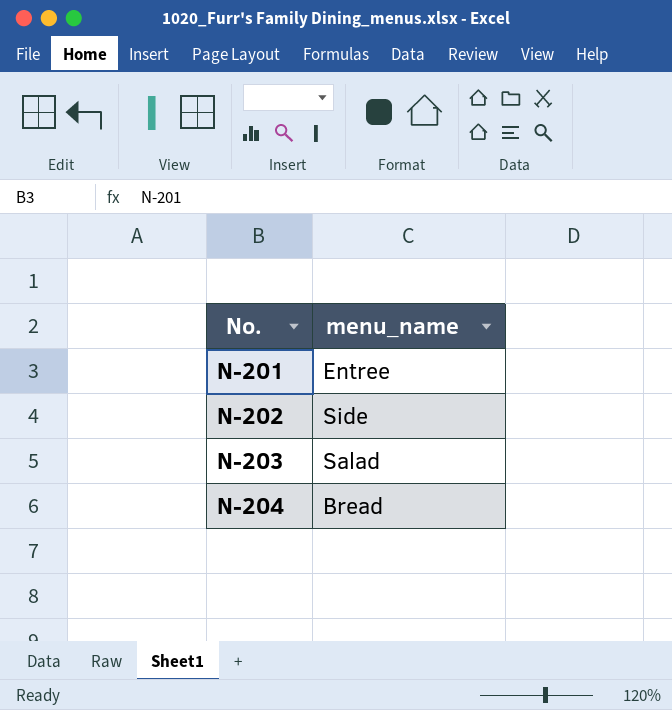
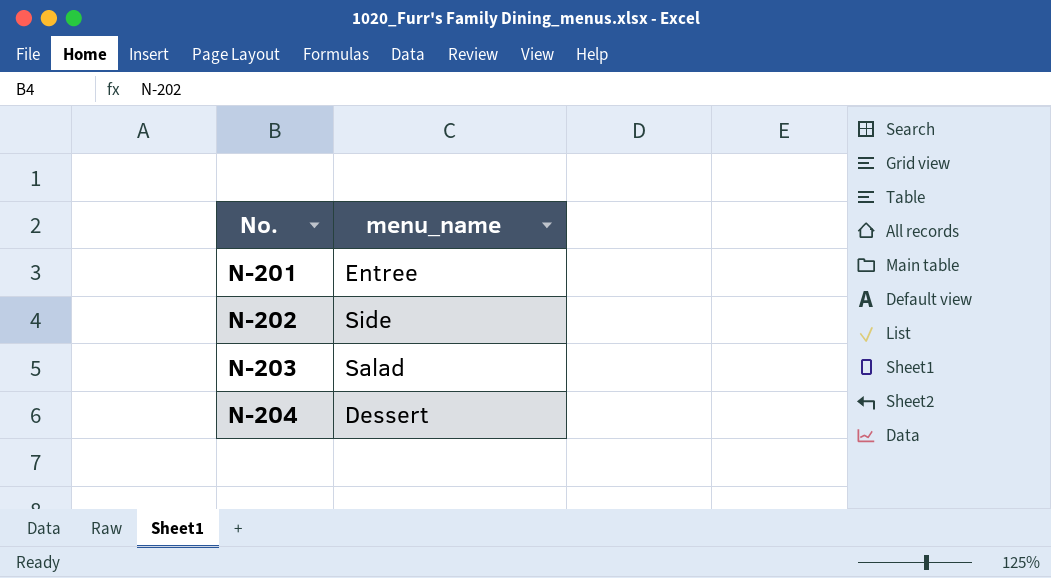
N-204 | menu_name: Bread -> Dessert

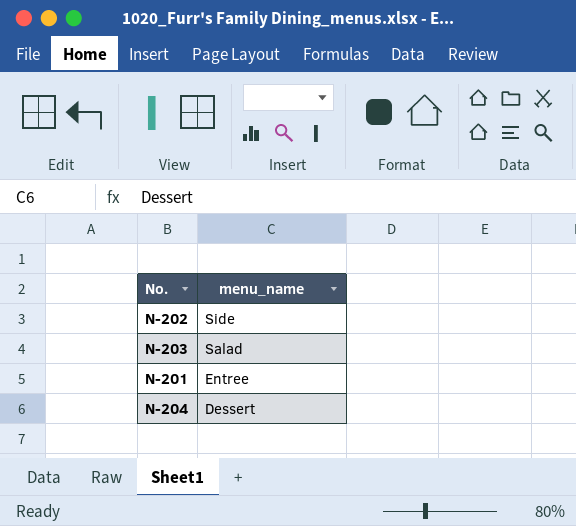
row order: No. ascending -> menu_name descending

